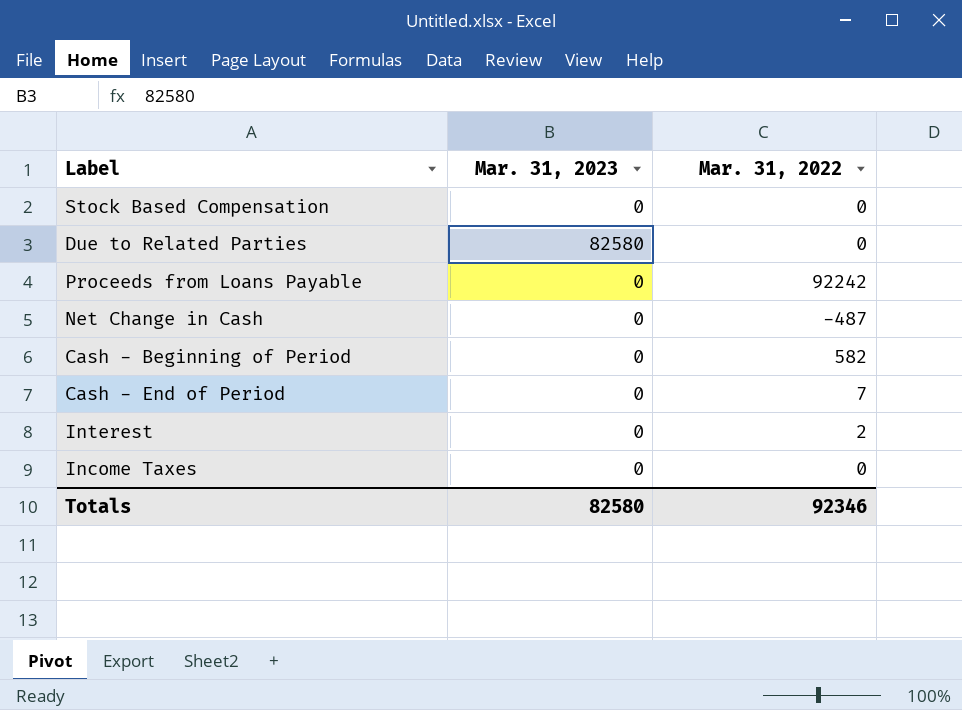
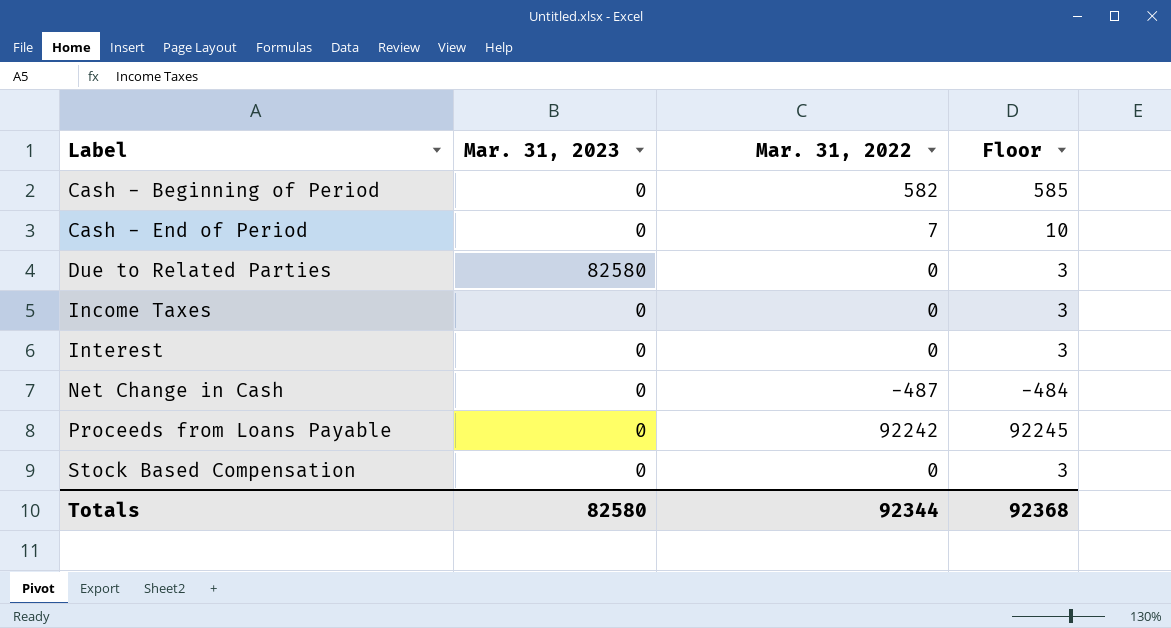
row order: none -> Label ascending
column Floor | formula: none -> [Mar. 31, 2022] + 3
Interest | Mar. 31, 2022: 2 -> 0
Totals | Mar. 31, 2022: 92346 -> 92344

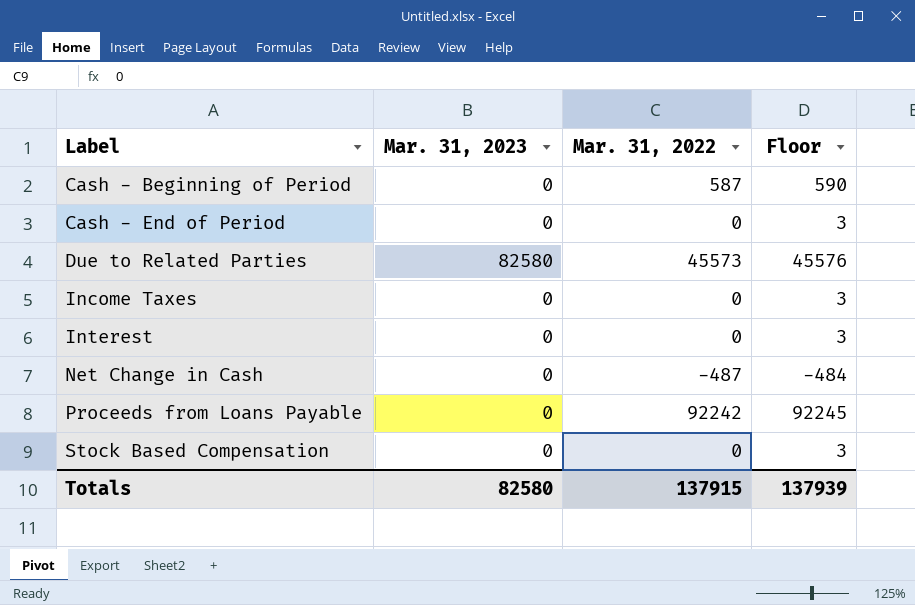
Cash - Beginning of Period | Mar. 31, 2022: 582 -> 587
Cash - Beginning of Period | Floor: 585 -> 590
Cash - End of Period | Mar. 31, 2022: 7 -> 0
Cash - End of Period | Floor: 10 -> 3
Due to Related Parties | Mar. 31, 2022: 0 -> 45573
Due to Related Parties | Floor: 3 -> 45576
Totals | Mar. 31, 2022: 92344 -> 137915
Totals | Floor: 92368 -> 137939

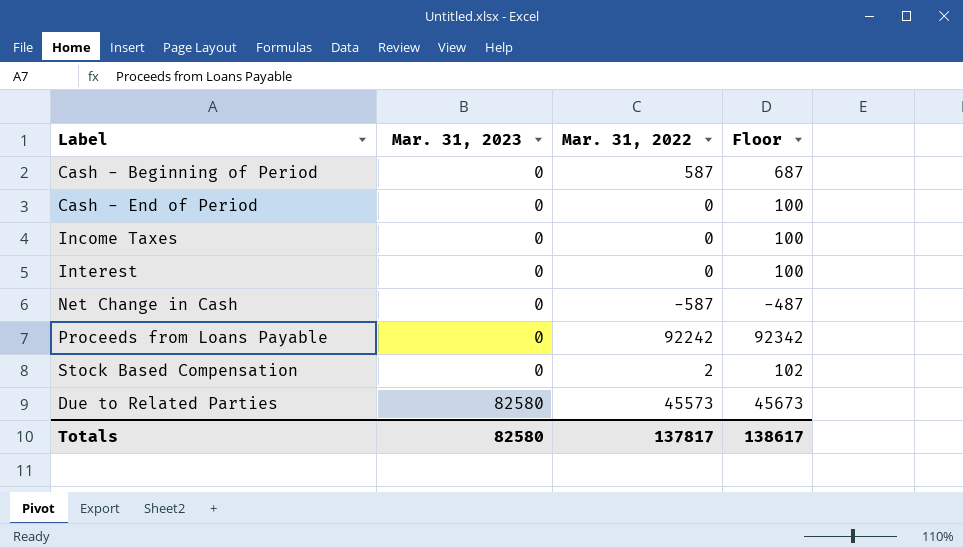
row order: Label ascending -> Mar. 31, 2023 ascending
column Floor | formula: [Mar. 31, 2022] + 3 -> [Mar. 31, 2022] + 100
Net Change in Cash | Mar. 31, 2022: -487 -> -587
Stock Based Compensation | Mar. 31, 2022: 0 -> 2
Totals | Mar. 31, 2022: 137915 -> 137817
Totals | Floor: 137939 -> 138617

